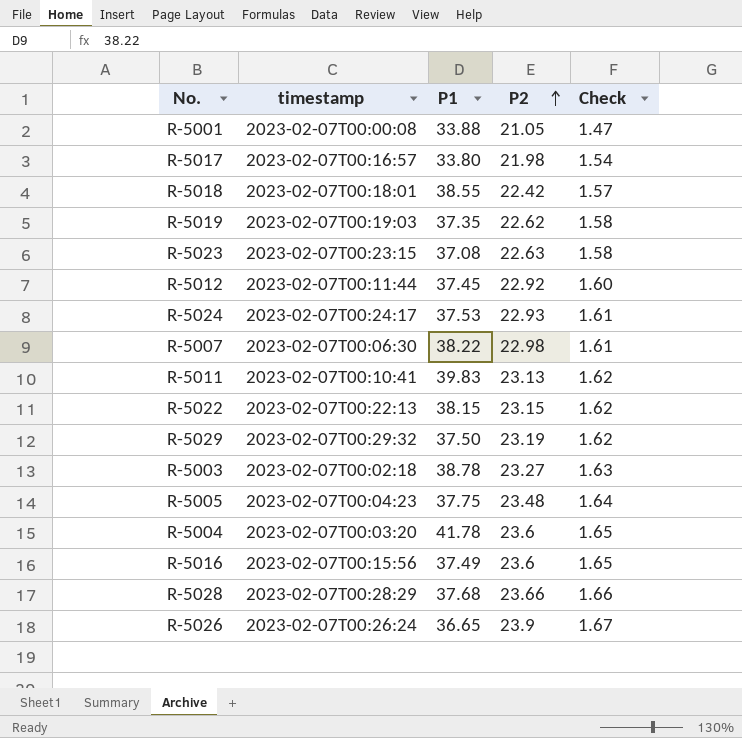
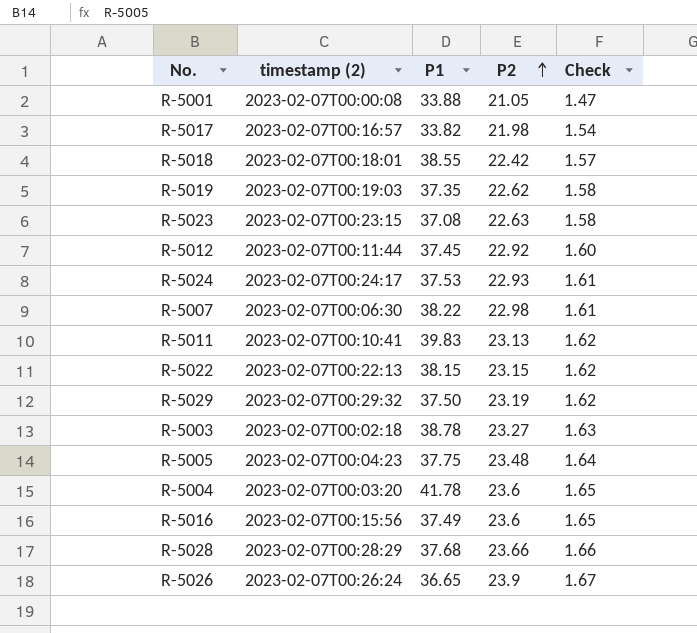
column name: timestamp -> timestamp (2)
R-5017 | P1: 33.80 -> 33.82

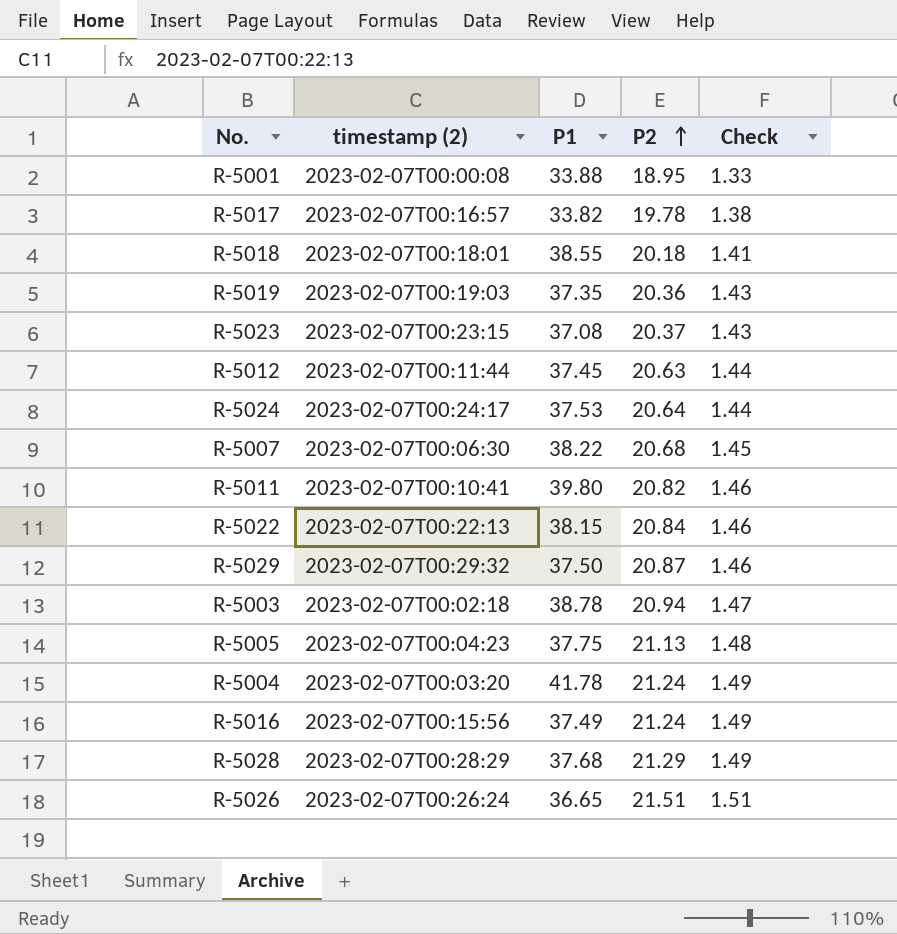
R-5001 | P2: 21.05 -> 18.95
R-5001 | Check: 1.47 -> 1.33
R-5017 | P2: 21.98 -> 19.78
R-5017 | Check: 1.54 -> 1.38
R-5018 | P2: 22.42 -> 20.18
R-5018 | Check: 1.57 -> 1.41
R-5019 | P2: 22.62 -> 20.36
R-5019 | Check: 1.58 -> 1.43
R-5023 | P2: 22.63 -> 20.37
R-5023 | Check: 1.58 -> 1.43
R-5012 | P2: 22.92 -> 20.63
R-5012 | Check: 1.60 -> 1.44
R-5024 | P2: 22.93 -> 20.64
R-5024 | Check: 1.61 -> 1.44
R-5007 | P2: 22.98 -> 20.68
R-5007 | Check: 1.61 -> 1.45
R-5011 | P1: 39.83 -> 39.80
R-5011 | P2: 23.13 -> 20.82
R-5011 | Check: 1.62 -> 1.46
R-5022 | P2: 23.15 -> 20.84
R-5022 | Check: 1.62 -> 1.46
R-5029 | P2: 23.19 -> 20.87
R-5029 | Check: 1.62 -> 1.46
R-5003 | P2: 23.27 -> 20.94
R-5003 | Check: 1.63 -> 1.47
R-5005 | P2: 23.48 -> 21.13
R-5005 | Check: 1.64 -> 1.48
R-5004 | P2: 23.6 -> 21.24
R-5004 | Check: 1.65 -> 1.49
R-5016 | P2: 23.6 -> 21.24
R-5016 | Check: 1.65 -> 1.49
R-5028 | P2: 23.66 -> 21.29
R-5028 | Check: 1.66 -> 1.49
R-5026 | P2: 23.9 -> 21.51
R-5026 | Check: 1.67 -> 1.51

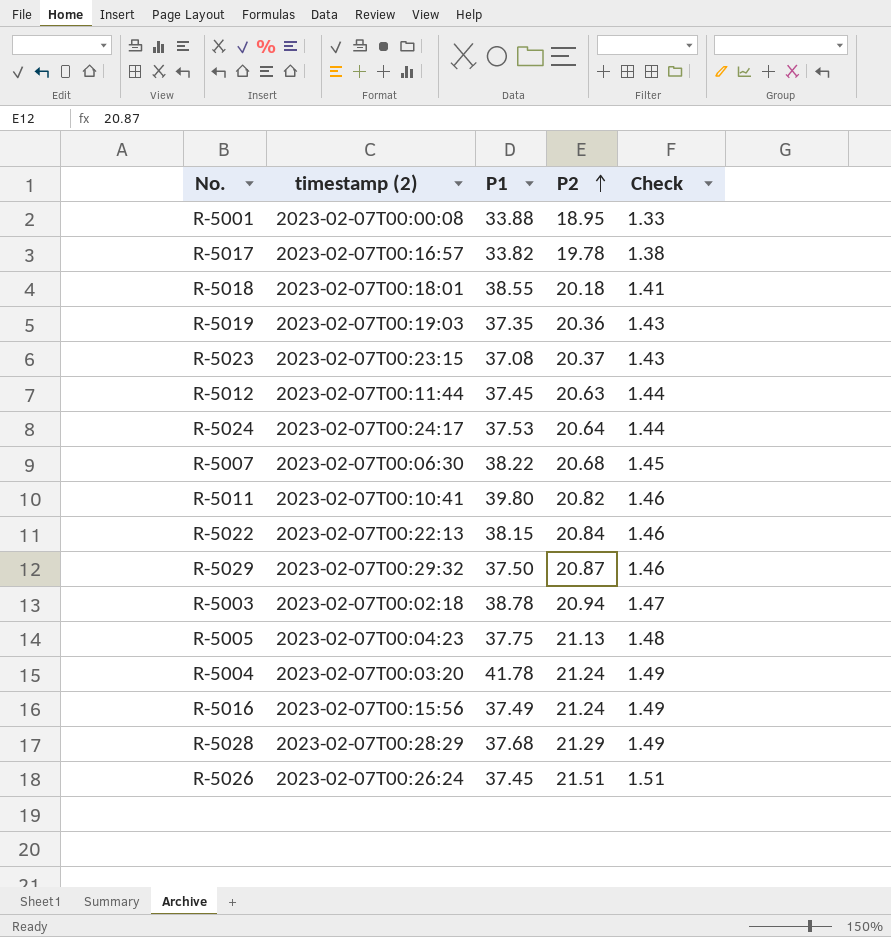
R-5026 | P1: 36.65 -> 37.45

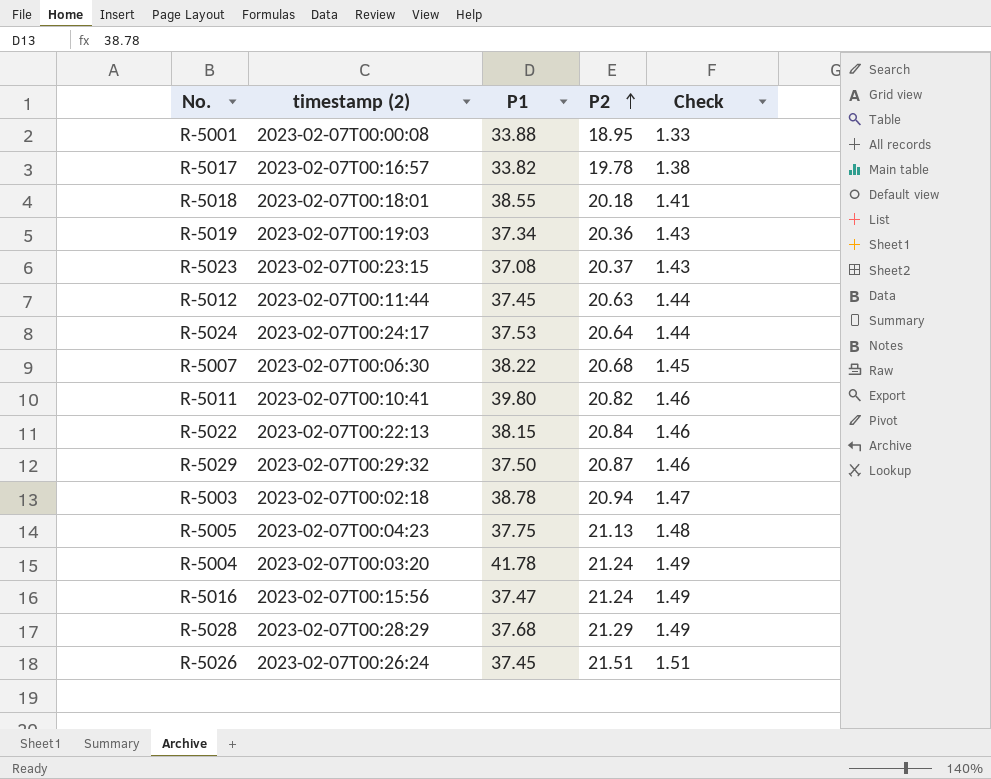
R-5019 | P1: 37.35 -> 37.34
R-5016 | P1: 37.49 -> 37.47

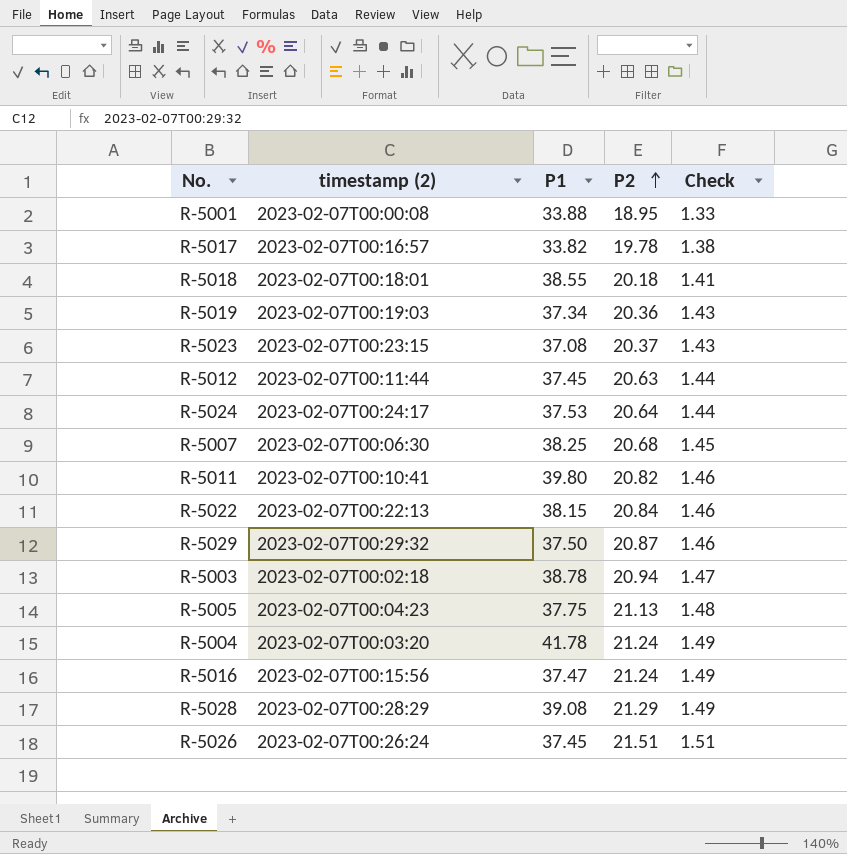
R-5007 | P1: 38.22 -> 38.25
R-5028 | P1: 37.68 -> 39.08

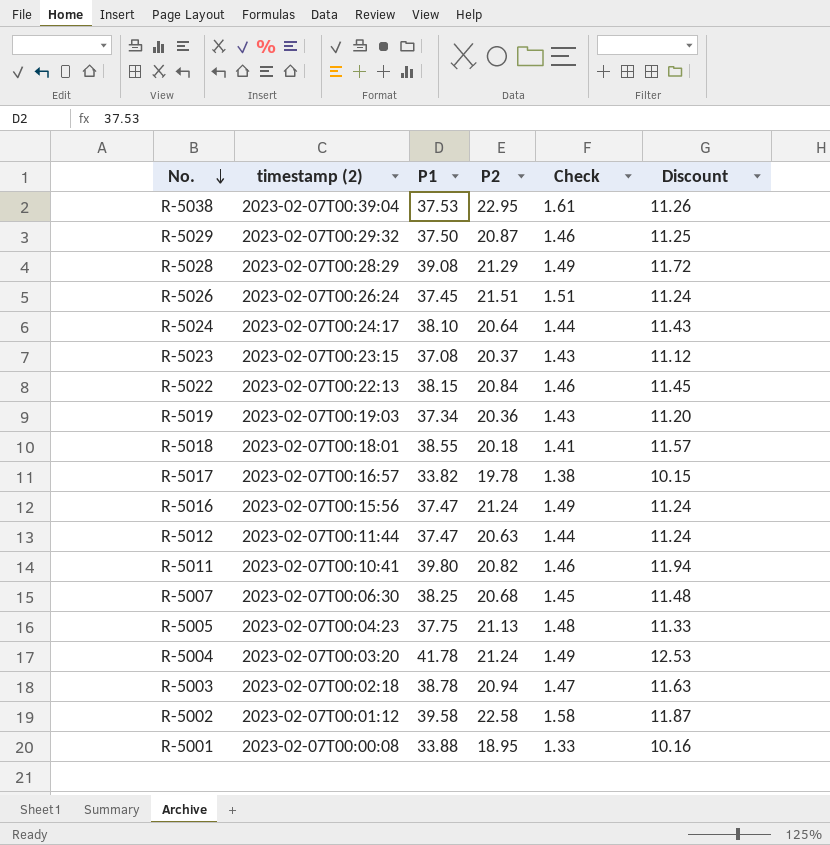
row order: P2 ascending -> No. descending
column Discount | formula: none -> [P1] * 0.3
row R-5038: none -> 2023-02-07T00:39:04 | 37.53 | 22.95 | 1.61 | 11.26
R-5024 | P1: 37.53 -> 38.10
R-5012 | P1: 37.45 -> 37.47
row R-5002: none -> 2023-02-07T00:01:12 | 39.58 | 22.58 | 1.58 | 11.87

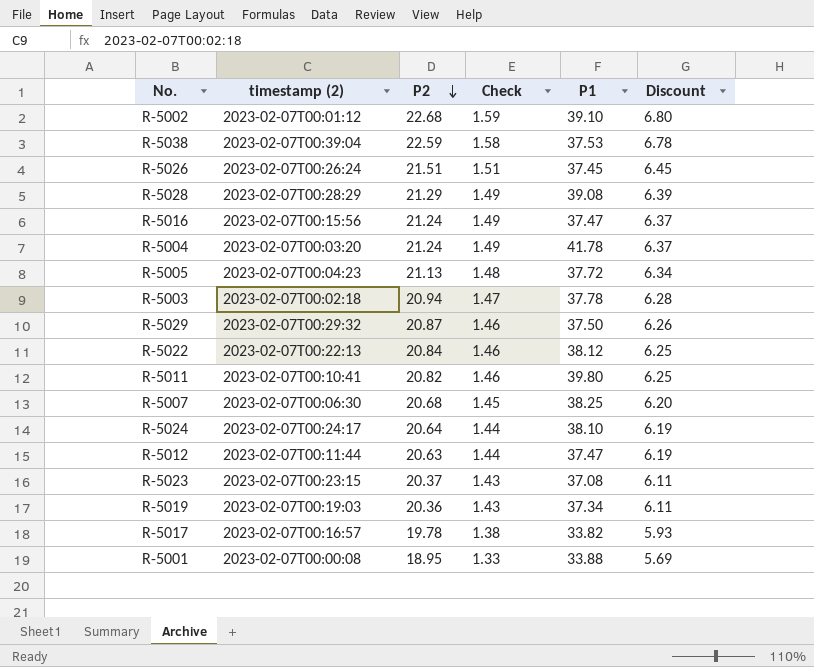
row order: No. descending -> P2 descending
column P1 | position: 3 -> 5
column Discount | formula: [P1] * 0.3 -> [P2] * 0.3
row R-5018: 2023-02-07T00:18:01 | 38.55 | 20.18 | 1.41 | 11.57 -> none
R-5002 | P2: 22.58 -> 22.68
R-5002 | Check: 1.58 -> 1.59
R-5002 | P1: 39.58 -> 39.10
R-5038 | P2: 22.95 -> 22.59
R-5038 | Check: 1.61 -> 1.58
R-5005 | P1: 37.75 -> 37.72
R-5003 | P1: 38.78 -> 37.78
R-5022 | P1: 38.15 -> 38.12

